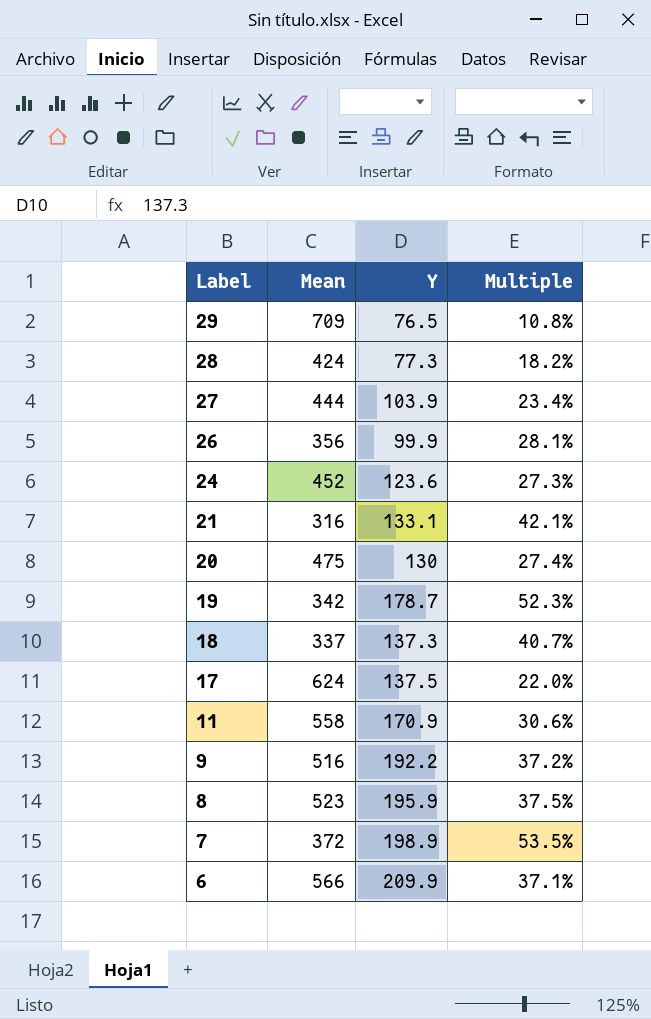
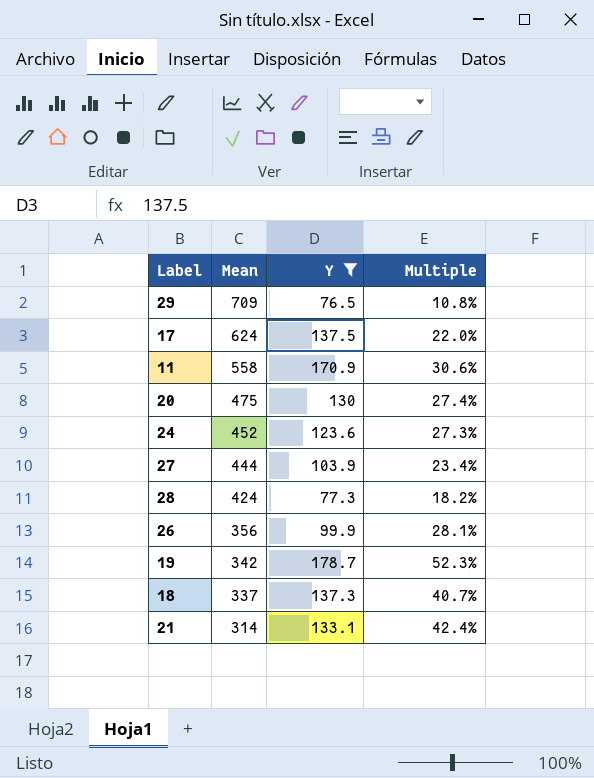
filter: none -> Y <= 178.7
row order: Label descending -> Mean descending
21 | Mean: 316 -> 314
21 | Multiple: 42.1% -> 42.4%

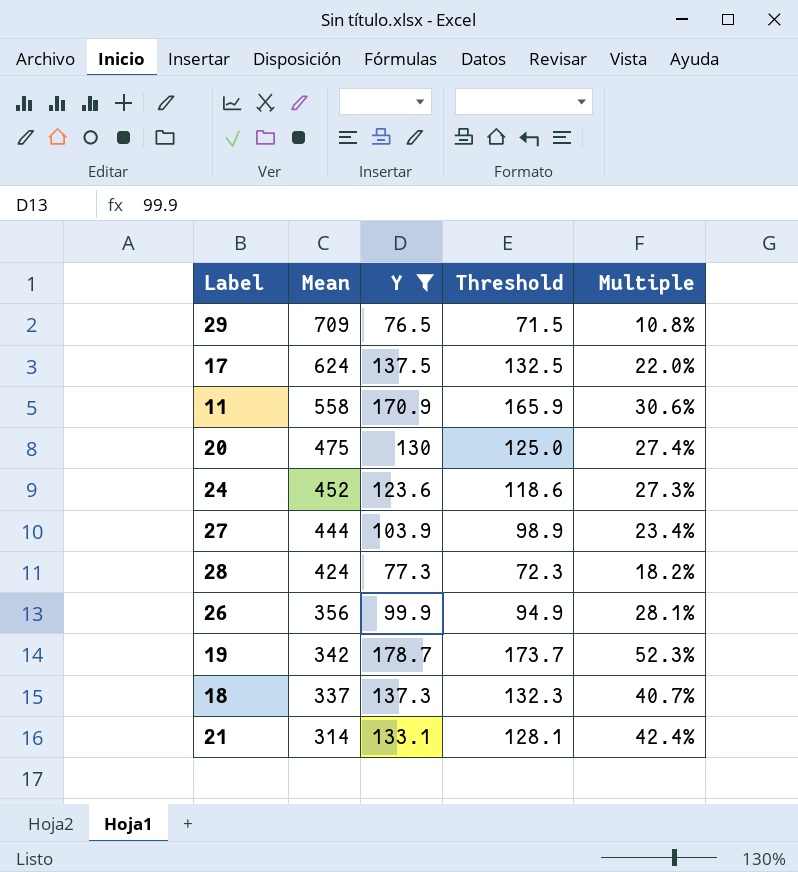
column Threshold | formula: none -> [Y] - 5

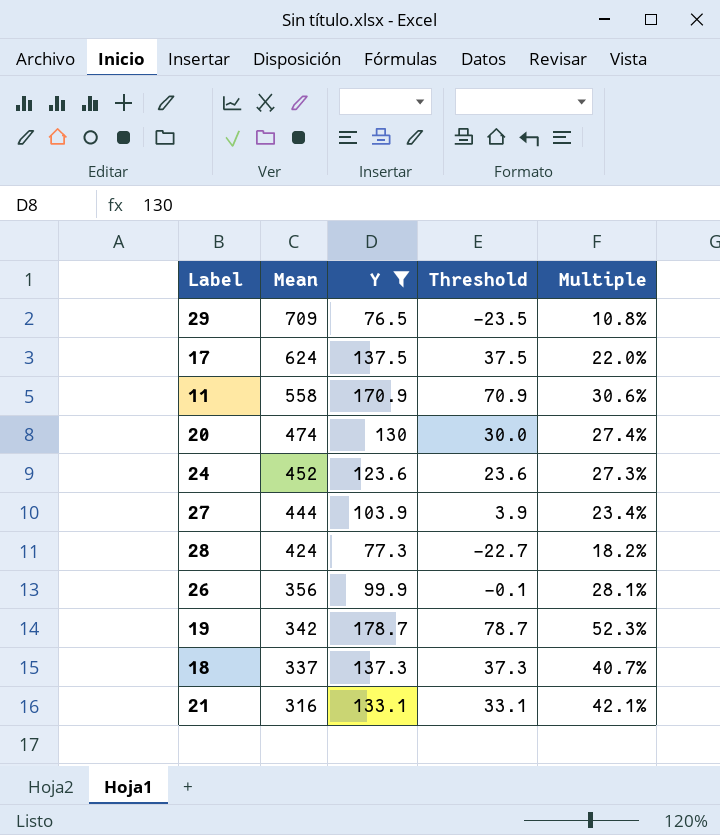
column Threshold | formula: [Y] - 5 -> [Y] - 100
20 | Mean: 475 -> 474
21 | Mean: 314 -> 316
21 | Multiple: 42.4% -> 42.1%

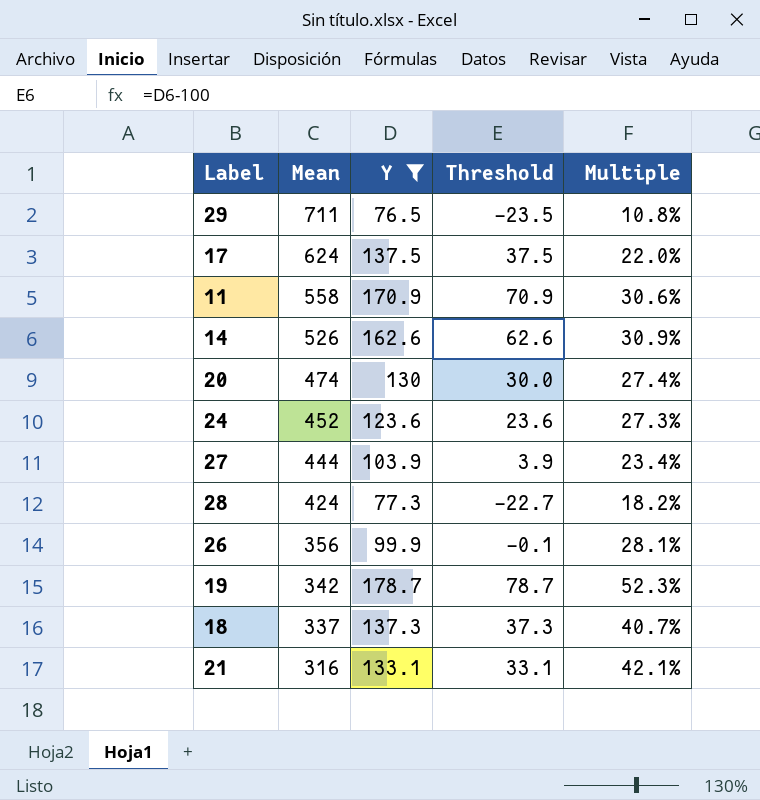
29 | Mean: 709 -> 711
row 14: none -> 526 | 162.6 | 62.6 | 30.9%

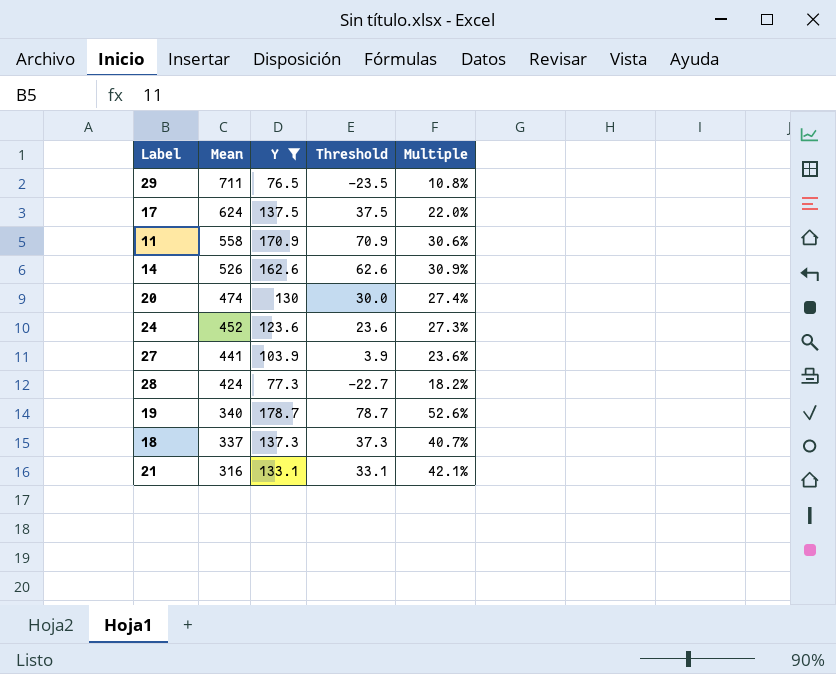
row 26: 356 | 99.9 | -0.1 | 28.1% -> none
27 | Mean: 444 -> 441
27 | Multiple: 23.4% -> 23.6%
19 | Mean: 342 -> 340
19 | Multiple: 52.3% -> 52.6%

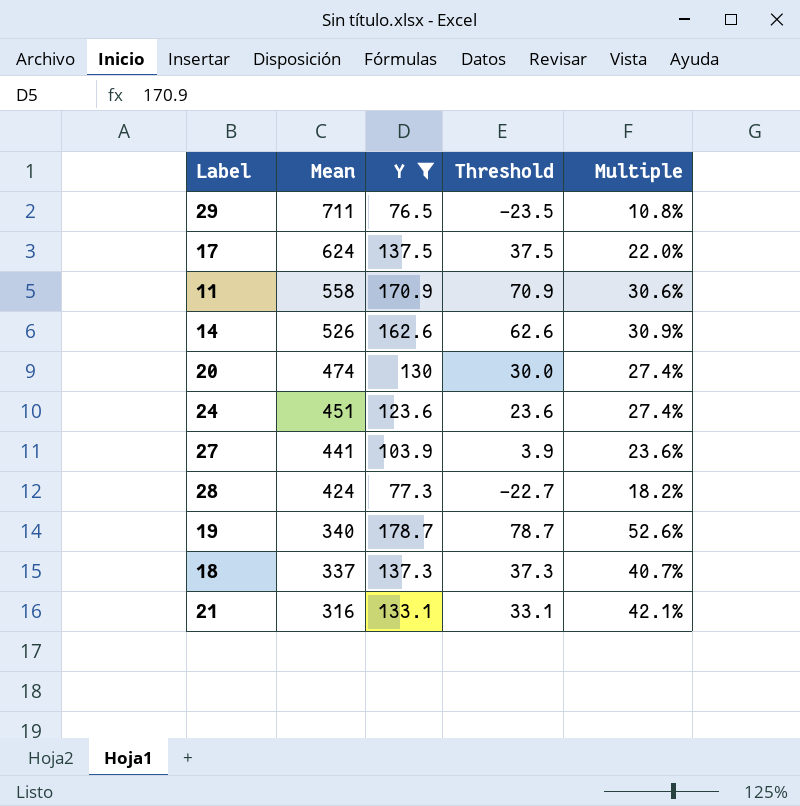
24 | Mean: 452 -> 451
24 | Multiple: 27.3% -> 27.4%

